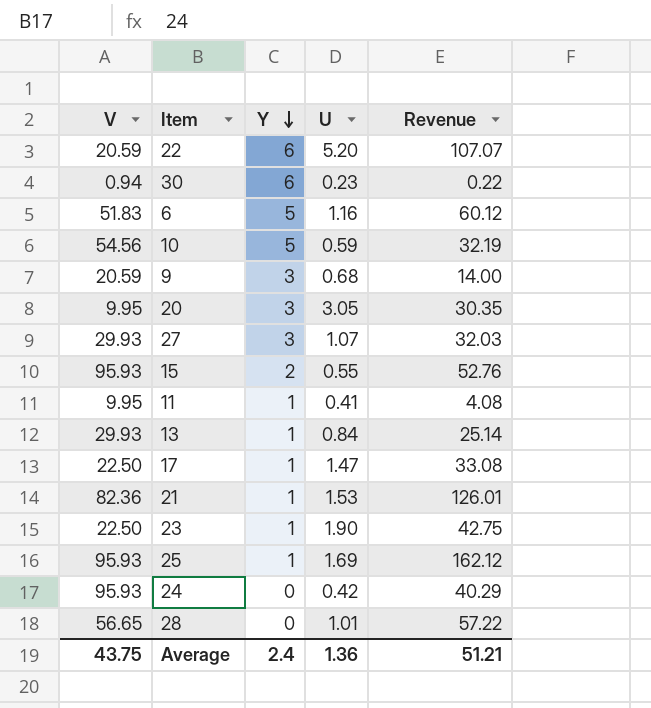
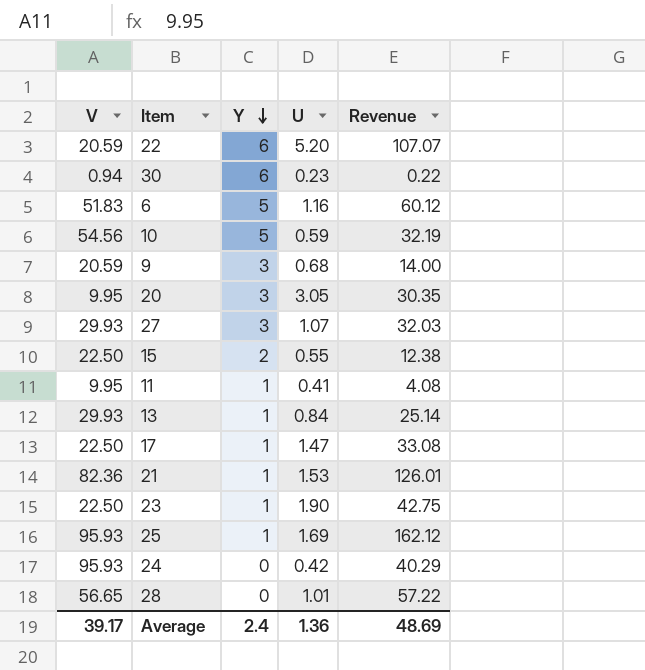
15 | V: 95.93 -> 22.50
15 | Revenue: 52.76 -> 12.38
Average | V: 43.75 -> 39.17
Average | Revenue: 51.21 -> 48.69

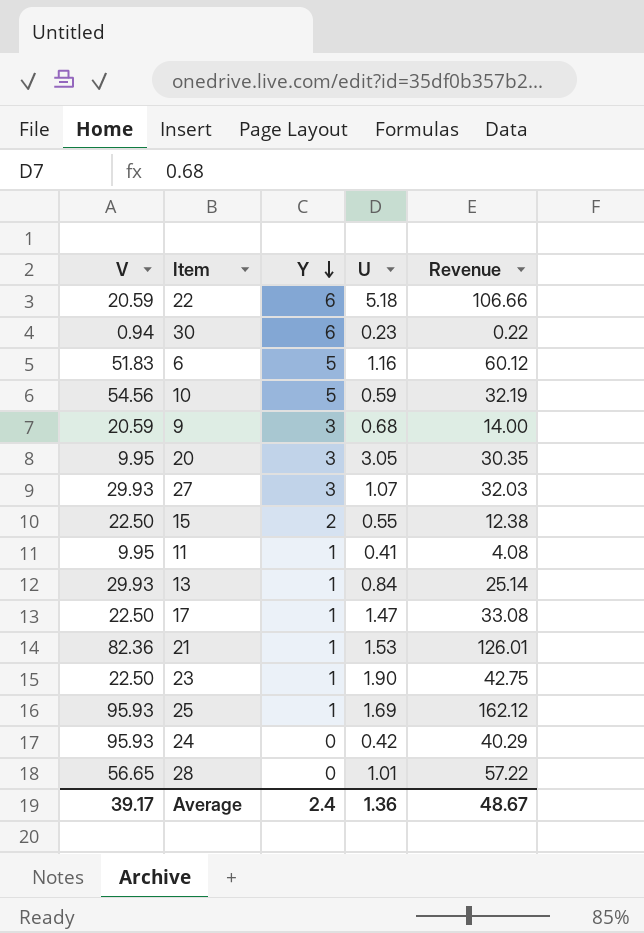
22 | U: 5.20 -> 5.18
22 | Revenue: 107.07 -> 106.66
Average | Revenue: 48.69 -> 48.67

